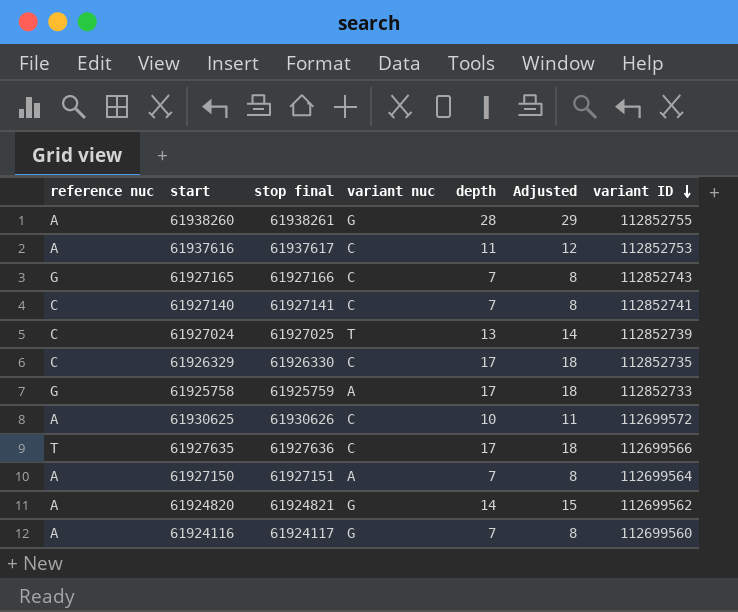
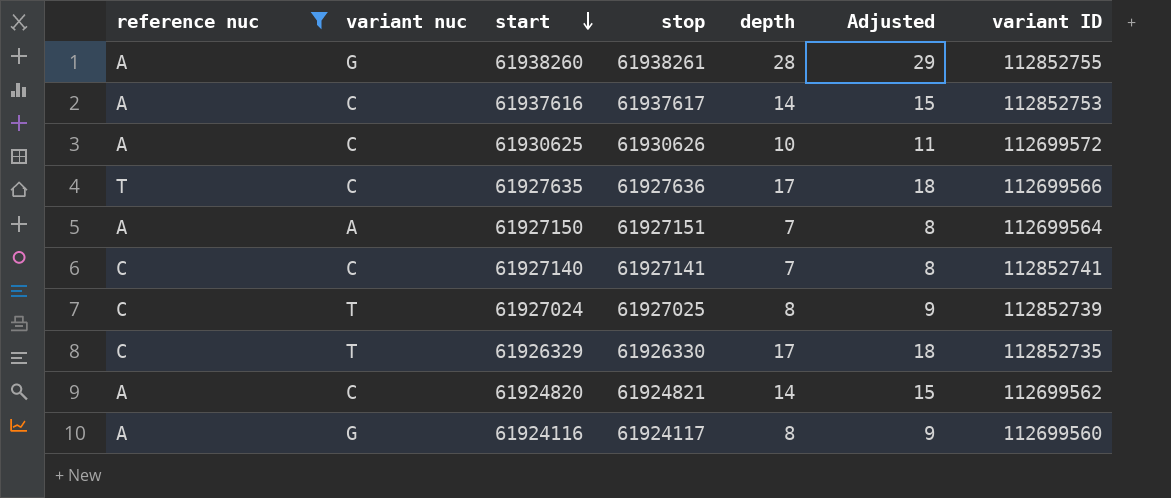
filter: none -> reference nuc != G
row order: variant ID descending -> start descending
column variant nuc | position: 4 -> 2
column name: stop final -> stop
61937616 | depth: 11 -> 14
61937616 | Adjusted: 12 -> 15
61927024 | depth: 13 -> 8
61927024 | Adjusted: 14 -> 9
61926329 | variant nuc: C -> T
61924820 | variant nuc: G -> C
61924116 | depth: 7 -> 8
61924116 | Adjusted: 8 -> 9

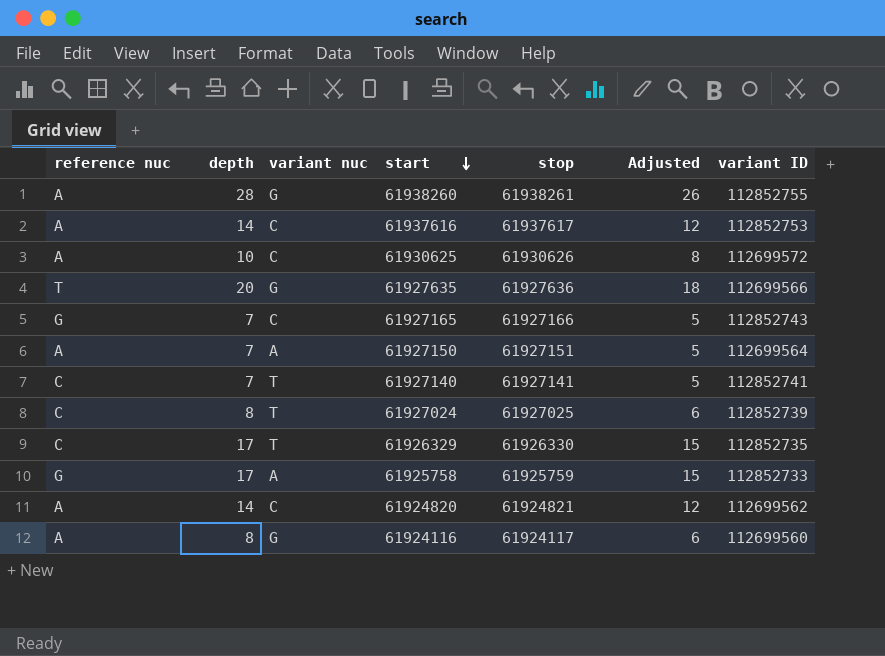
filter: reference nuc != G -> none
column depth | position: 5 -> 2
column Adjusted | formula: [depth] + 1 -> [depth] - 2
61927635 | depth: 17 -> 20
61927635 | variant nuc: C -> G
61927140 | variant nuc: C -> T

